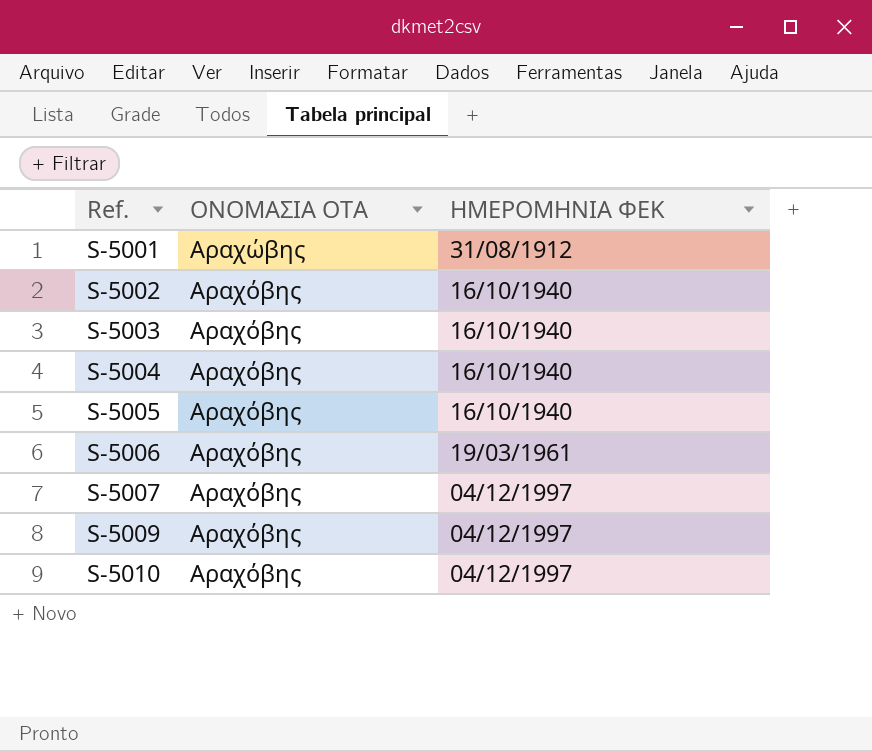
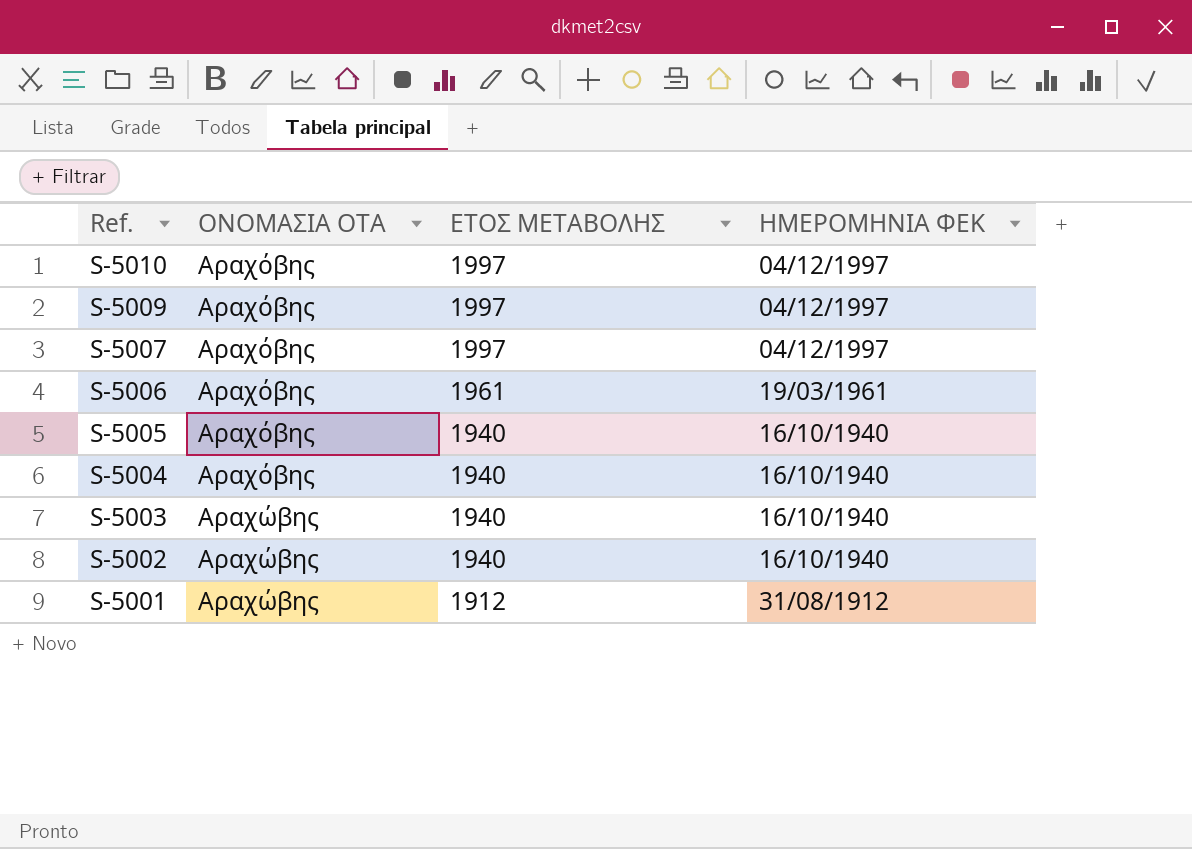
row order: Ref. ascending -> Ref. descending
column ΕΤΟΣ ΜΕΤΑΒΟΛΗΣ | position: none -> 3
S-5003 | ΟΝΟΜΑΣΙΑ ΟΤΑ: Αραχόβης -> Αραχώβης
S-5002 | ΟΝΟΜΑΣΙΑ ΟΤΑ: Αραχόβης -> Αραχώβης

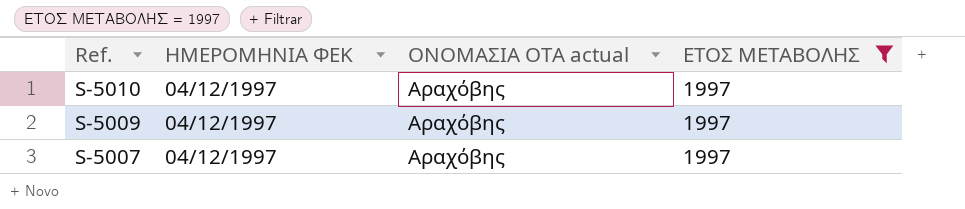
filter: none -> ΕΤΟΣ ΜΕΤΑΒΟΛΗΣ = 1997
column ΗΜΕΡΟΜΗΝΙΑ ΦΕΚ | position: 4 -> 2
column name: ΟΝΟΜΑΣΙΑ ΟΤΑ -> ΟΝΟΜΑΣΙΑ ΟΤΑ actual

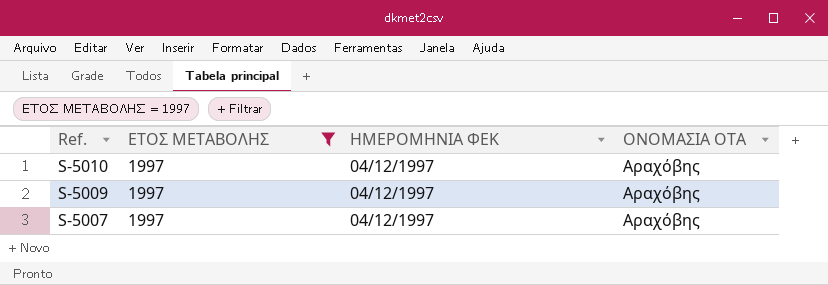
column ΕΤΟΣ ΜΕΤΑΒΟΛΗΣ | position: 4 -> 2
column name: ΟΝΟΜΑΣΙΑ ΟΤΑ actual -> ΟΝΟΜΑΣΙΑ ΟΤΑ

